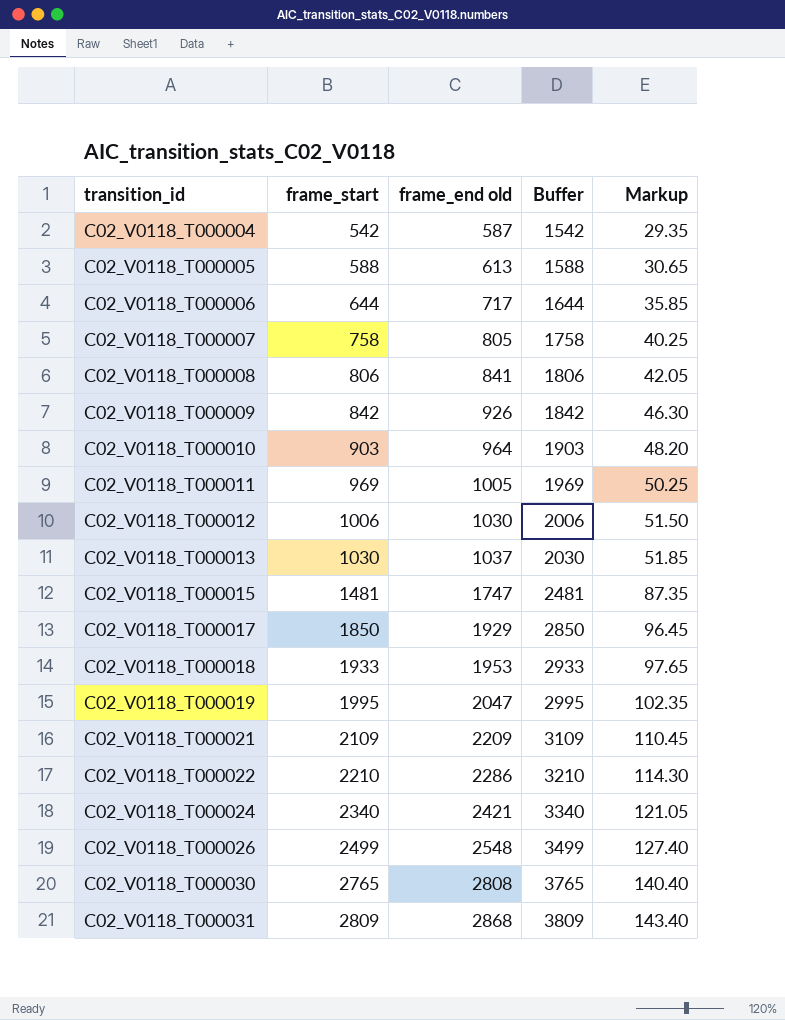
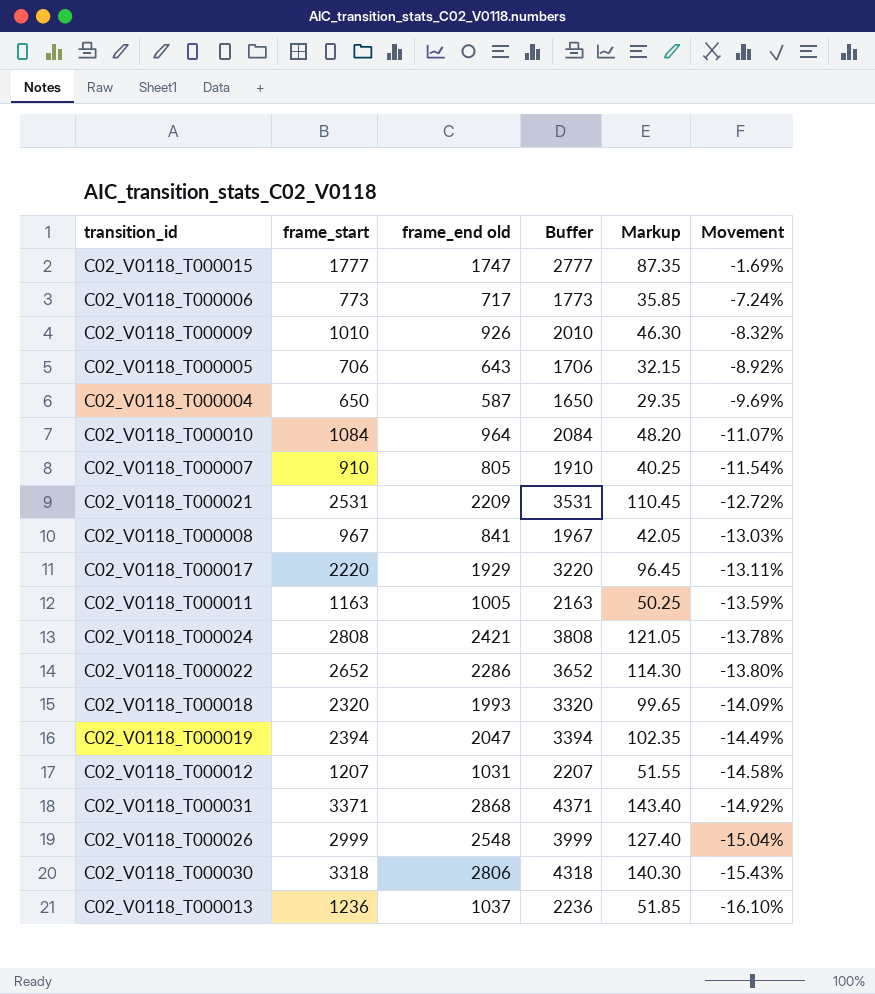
row order: transition_id ascending -> Movement descending
column Movement | formula: none -> ([frame_end old] - [frame_start]) / [frame_start]
C02_V0118_T000015 | frame_start: 1481 -> 1777
C02_V0118_T000015 | Buffer: 2481 -> 2777
C02_V0118_T000006 | frame_start: 644 -> 773
C02_V0118_T000006 | Buffer: 1644 -> 1773
C02_V0118_T000009 | frame_start: 842 -> 1010
C02_V0118_T000009 | Buffer: 1842 -> 2010
C02_V0118_T000005 | frame_start: 588 -> 706
C02_V0118_T000005 | frame_end old: 613 -> 643
C02_V0118_T000005 | Buffer: 1588 -> 1706
C02_V0118_T000005 | Markup: 30.65 -> 32.15
C02_V0118_T000004 | frame_start: 542 -> 650
C02_V0118_T000004 | Buffer: 1542 -> 1650
C02_V0118_T000010 | frame_start: 903 -> 1084
C02_V0118_T000010 | Buffer: 1903 -> 2084
C02_V0118_T000007 | frame_start: 758 -> 910
C02_V0118_T000007 | Buffer: 1758 -> 1910
C02_V0118_T000021 | frame_start: 2109 -> 2531
C02_V0118_T000021 | Buffer: 3109 -> 3531
C02_V0118_T000008 | frame_start: 806 -> 967
C02_V0118_T000008 | Buffer: 1806 -> 1967
C02_V0118_T000017 | frame_start: 1850 -> 2220
C02_V0118_T000017 | Buffer: 2850 -> 3220
C02_V0118_T000011 | frame_start: 969 -> 1163
C02_V0118_T000011 | Buffer: 1969 -> 2163
C02_V0118_T000024 | frame_start: 2340 -> 2808
C02_V0118_T000024 | Buffer: 3340 -> 3808
C02_V0118_T000022 | frame_start: 2210 -> 2652
C02_V0118_T000022 | Buffer: 3210 -> 3652
C02_V0118_T000018 | frame_start: 1933 -> 2320
C02_V0118_T000018 | frame_end old: 1953 -> 1993
C02_V0118_T000018 | Buffer: 2933 -> 3320
C02_V0118_T000018 | Markup: 97.65 -> 99.65
C02_V0118_T000019 | frame_start: 1995 -> 2394
C02_V0118_T000019 | Buffer: 2995 -> 3394
C02_V0118_T000012 | frame_start: 1006 -> 1207
C02_V0118_T000012 | frame_end old: 1030 -> 1031
C02_V0118_T000012 | Buffer: 2006 -> 2207
C02_V0118_T000012 | Markup: 51.50 -> 51.55
C02_V0118_T000031 | frame_start: 2809 -> 3371
C02_V0118_T000031 | Buffer: 3809 -> 4371
C02_V0118_T000026 | frame_start: 2499 -> 2999
C02_V0118_T000026 | Buffer: 3499 -> 3999
C02_V0118_T000030 | frame_start: 2765 -> 3318
C02_V0118_T000030 | frame_end old: 2808 -> 2806
C02_V0118_T000030 | Buffer: 3765 -> 4318
C02_V0118_T000030 | Markup: 140.40 -> 140.30
C02_V0118_T000013 | frame_start: 1030 -> 1236
C02_V0118_T000013 | Buffer: 2030 -> 2236

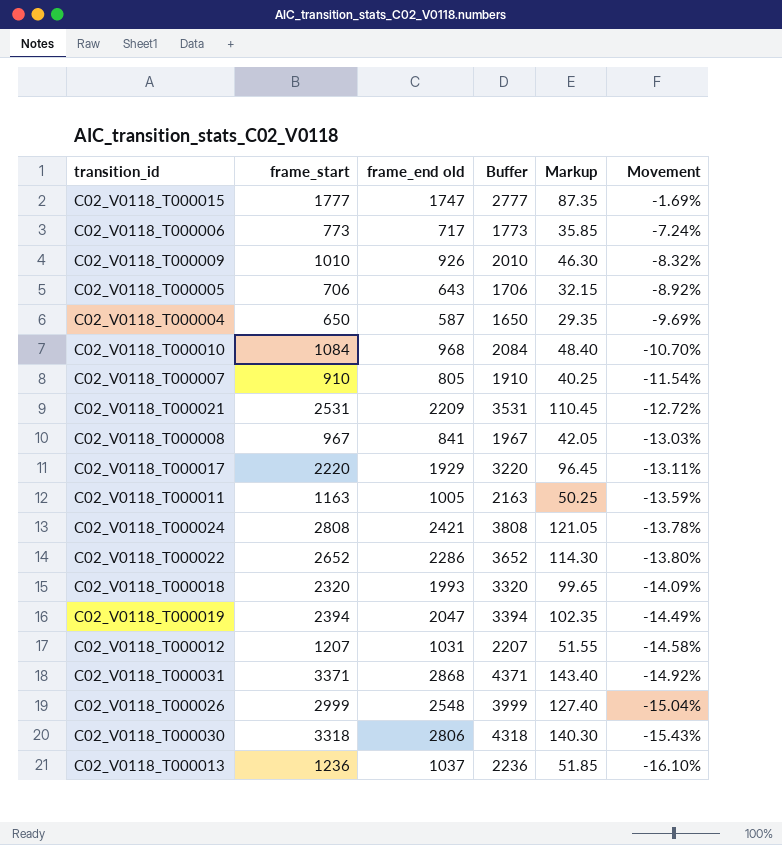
C02_V0118_T000010 | frame_end old: 964 -> 968
C02_V0118_T000010 | Markup: 48.20 -> 48.40
C02_V0118_T000010 | Movement: -11.07% -> -10.70%

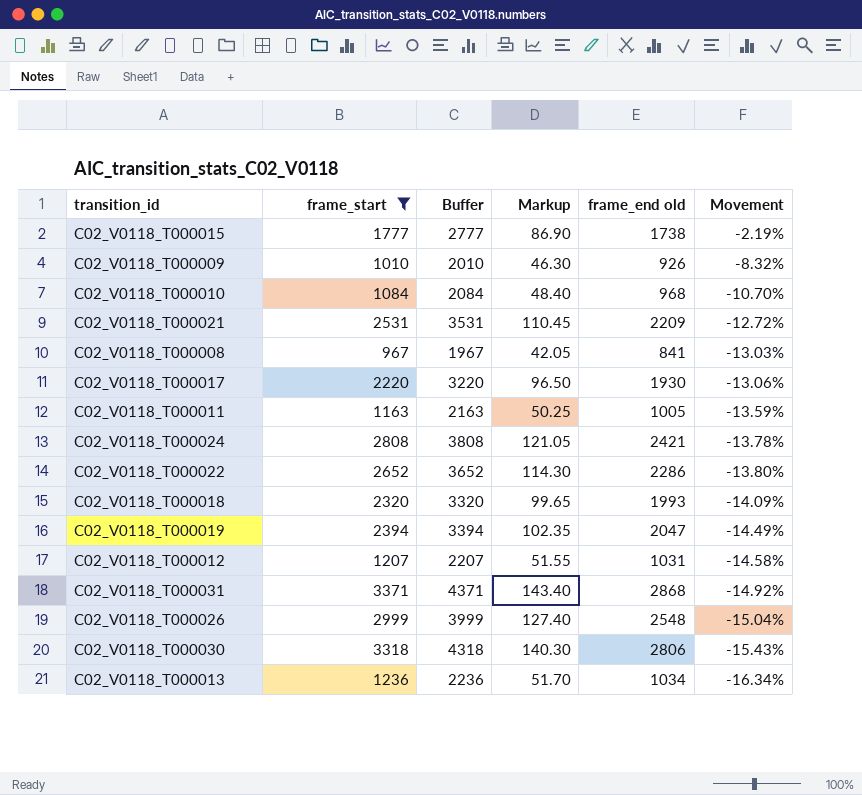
filter: none -> frame_start >= 967
column frame_end old | position: 3 -> 5
C02_V0118_T000015 | Markup: 87.35 -> 86.90
C02_V0118_T000015 | frame_end old: 1747 -> 1738
C02_V0118_T000015 | Movement: -1.69% -> -2.19%
C02_V0118_T000017 | Markup: 96.45 -> 96.50
C02_V0118_T000017 | frame_end old: 1929 -> 1930
C02_V0118_T000017 | Movement: -13.11% -> -13.06%
C02_V0118_T000013 | Markup: 51.85 -> 51.70
C02_V0118_T000013 | frame_end old: 1037 -> 1034
C02_V0118_T000013 | Movement: -16.10% -> -16.34%

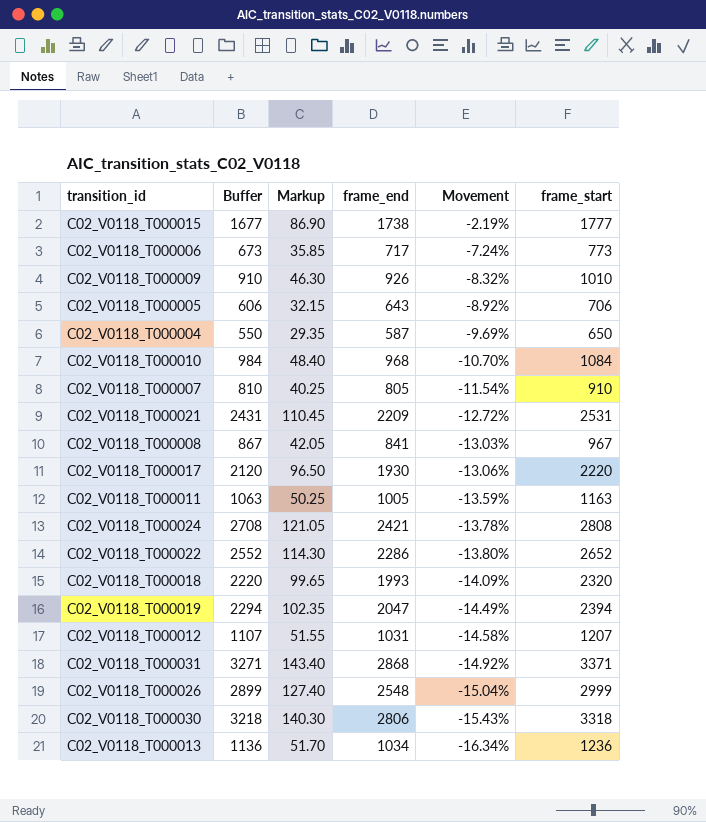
filter: frame_start >= 967 -> none
column Buffer | formula: [frame_start] + 1000 -> [frame_start] - 100
column name: frame_end old -> frame_end
column frame_start | position: 2 -> 6

